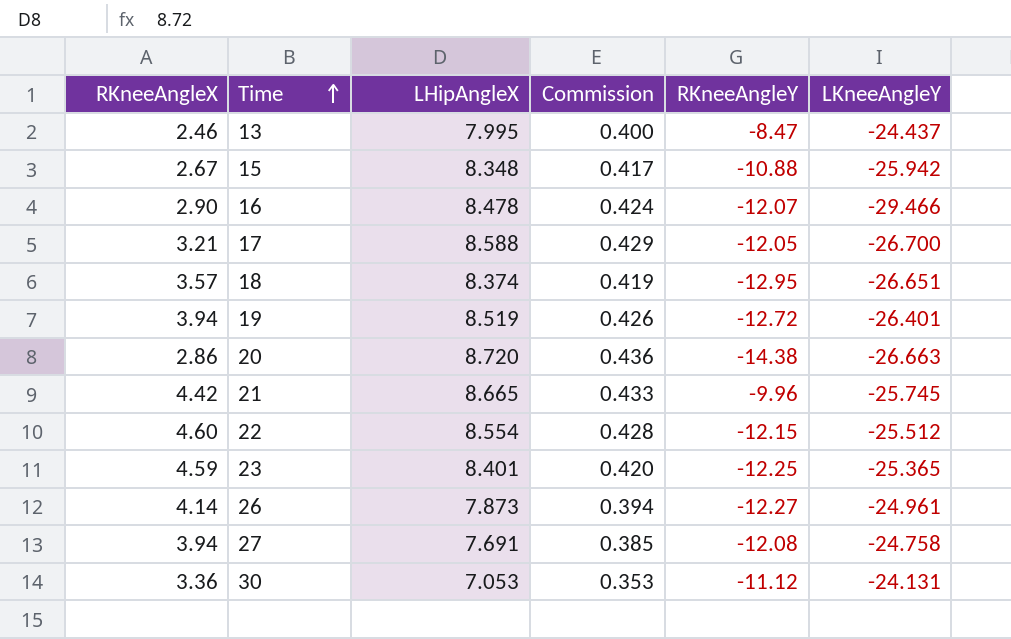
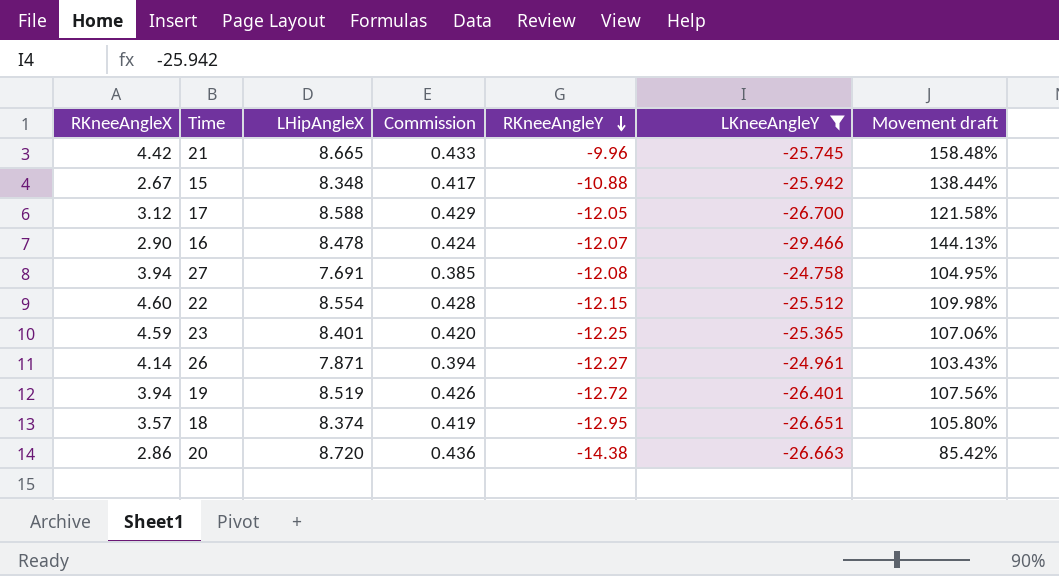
filter: none -> LKneeAngleY <= -24.758
row order: Time ascending -> RKneeAngleY descending
column Movement draft | formula: none -> ([LKneeAngleY] - [RKneeAngleY]) / [RKneeAngleY]
17 | RKneeAngleX: 3.21 -> 3.12
26 | LHipAngleX: 7.873 -> 7.871

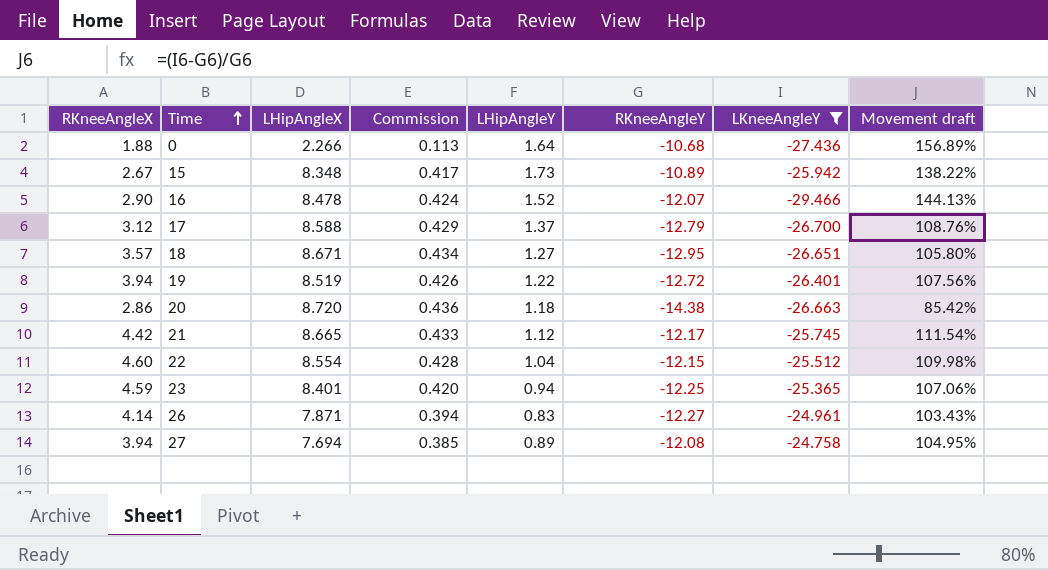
row order: RKneeAngleY descending -> Time ascending
column LHipAngleY | position: none -> 5
row 0: none -> 1.88 | 2.266 | 0.113 | 1.64 | -10.68 | -27.436 | 156.89%
15 | RKneeAngleY: -10.88 -> -10.89
15 | Movement draft: 138.44% -> 138.22%
17 | RKneeAngleY: -12.05 -> -12.79
17 | Movement draft: 121.58% -> 108.76%
18 | LHipAngleX: 8.374 -> 8.671
18 | Commission: 0.419 -> 0.434
21 | RKneeAngleY: -9.96 -> -12.17
21 | Movement draft: 158.48% -> 111.54%
27 | LHipAngleX: 7.691 -> 7.694

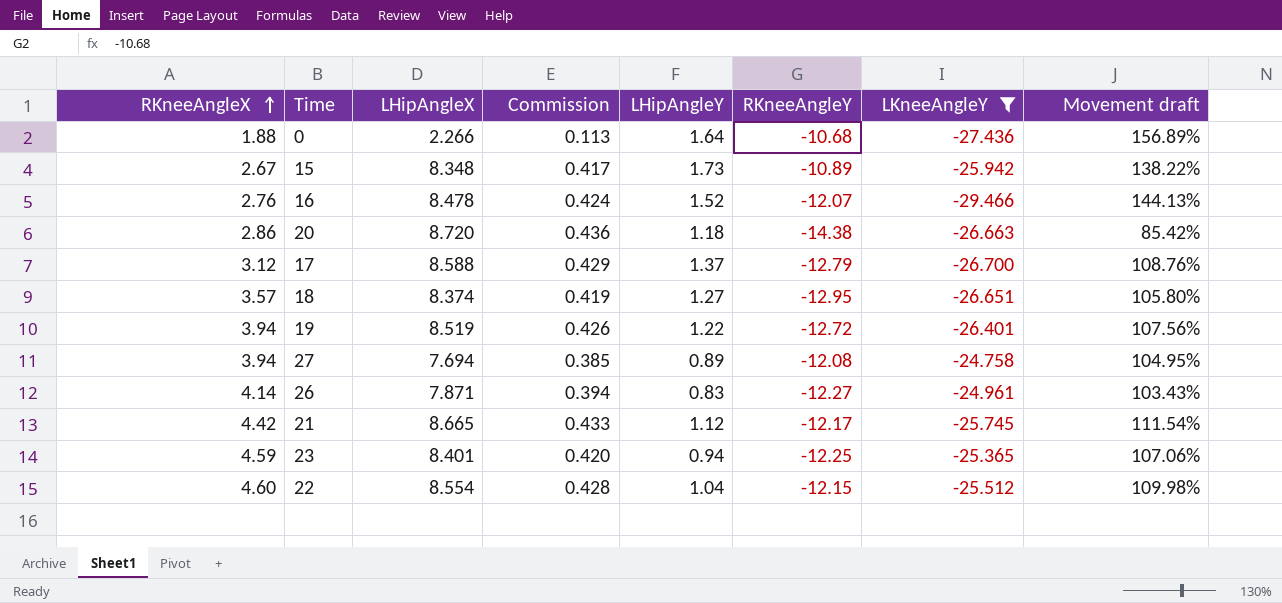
row order: Time ascending -> RKneeAngleX ascending
16 | RKneeAngleX: 2.90 -> 2.76
18 | LHipAngleX: 8.671 -> 8.374
18 | Commission: 0.434 -> 0.419

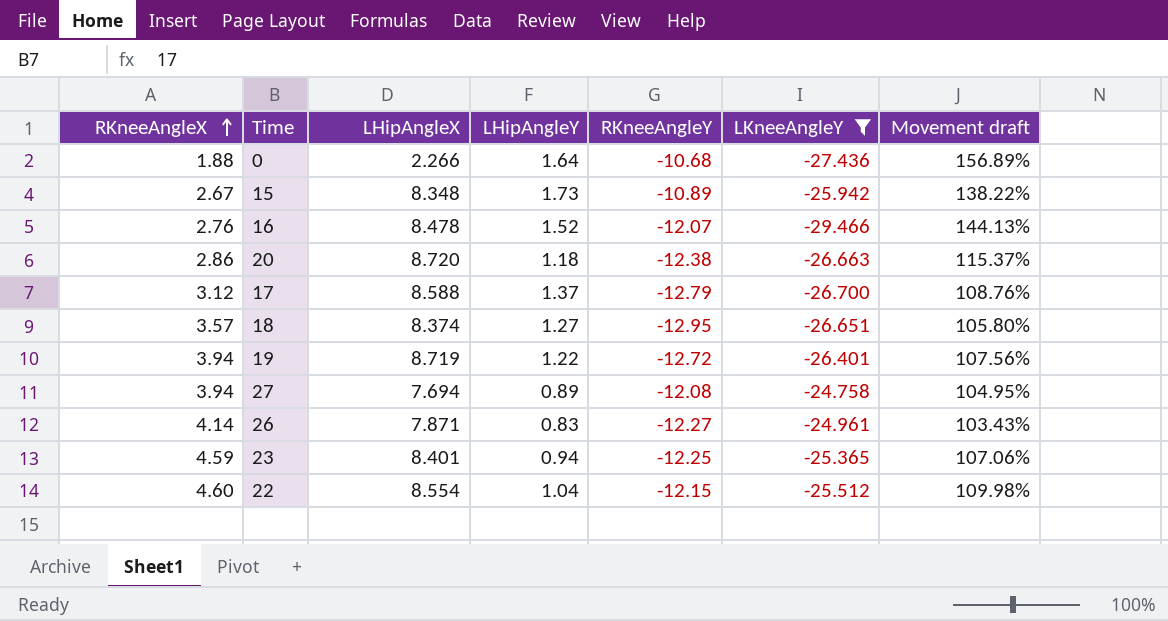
column Commission | formula: [LHipAngleX] * 0.05 -> none
row 21: 4.42 | 8.665 | 0.433 | 1.12 | -12.17 | -25.745 | 111.54% -> none
20 | RKneeAngleY: -14.38 -> -12.38
20 | Movement draft: 85.42% -> 115.37%
19 | LHipAngleX: 8.519 -> 8.719

